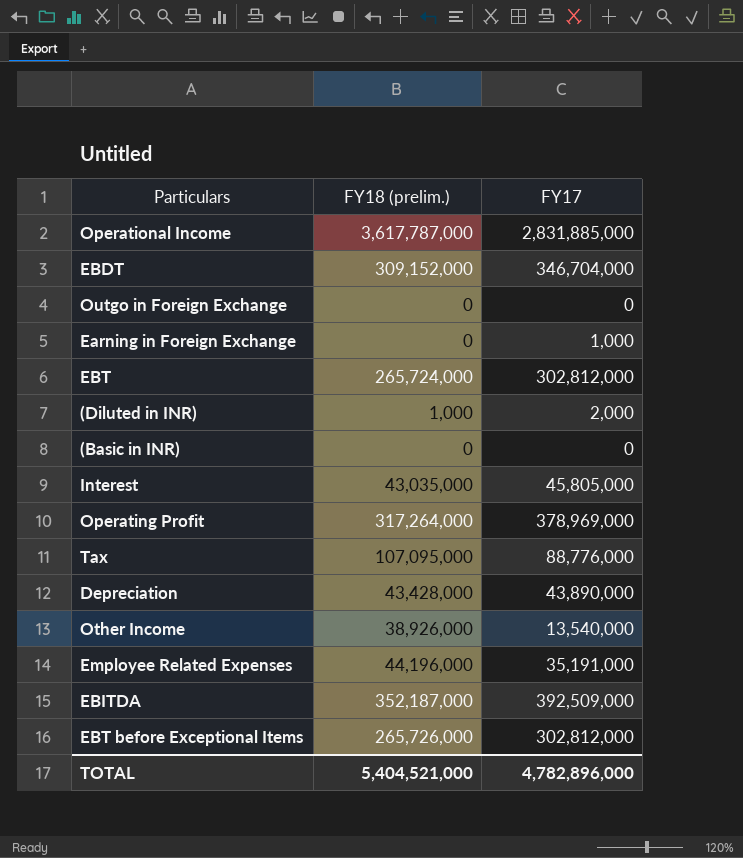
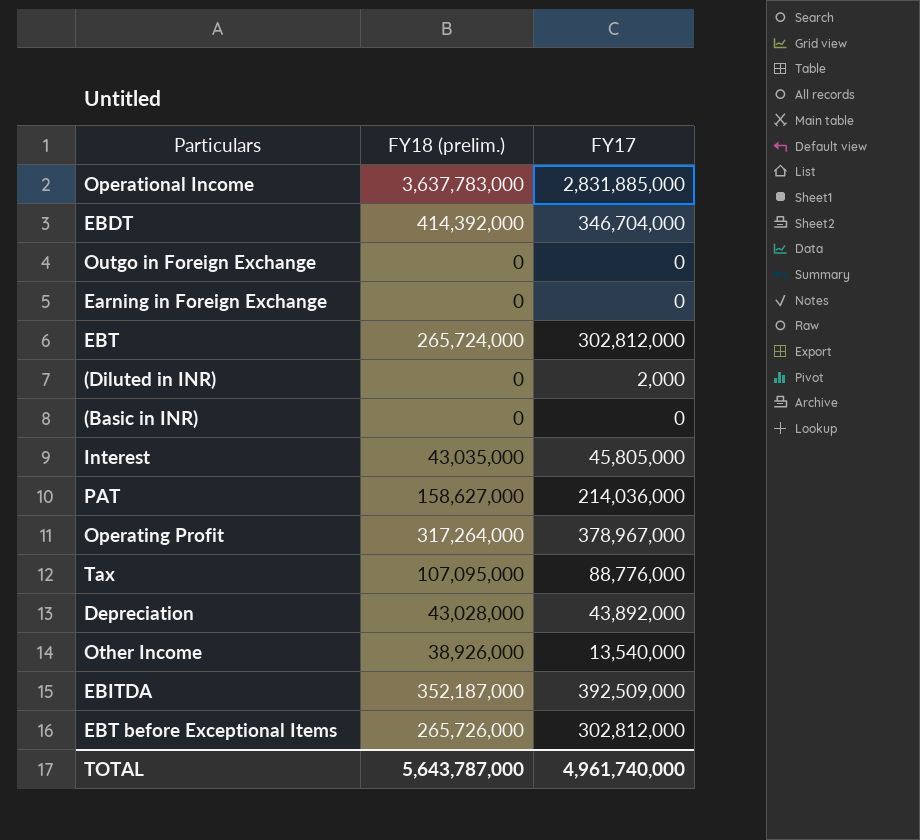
row Employee Related Expenses: 44,196,000 | 35,191,000 -> none
Operational Income | FY18 (prelim.): 3,617,787,000 -> 3,637,783,000
EBDT | FY18 (prelim.): 309,152,000 -> 414,392,000
Earning in Foreign Exchange | FY17: 1,000 -> 0
(Diluted in INR) | FY18 (prelim.): 1,000 -> 0
row PAT: none -> 158,627,000 | 214,036,000
Operating Profit | FY17: 378,969,000 -> 378,967,000
Depreciation | FY18 (prelim.): 43,428,000 -> 43,028,000
Depreciation | FY17: 43,890,000 -> 43,892,000
TOTAL | FY18 (prelim.): 5,404,521,000 -> 5,643,787,000
TOTAL | FY17: 4,782,896,000 -> 4,961,740,000

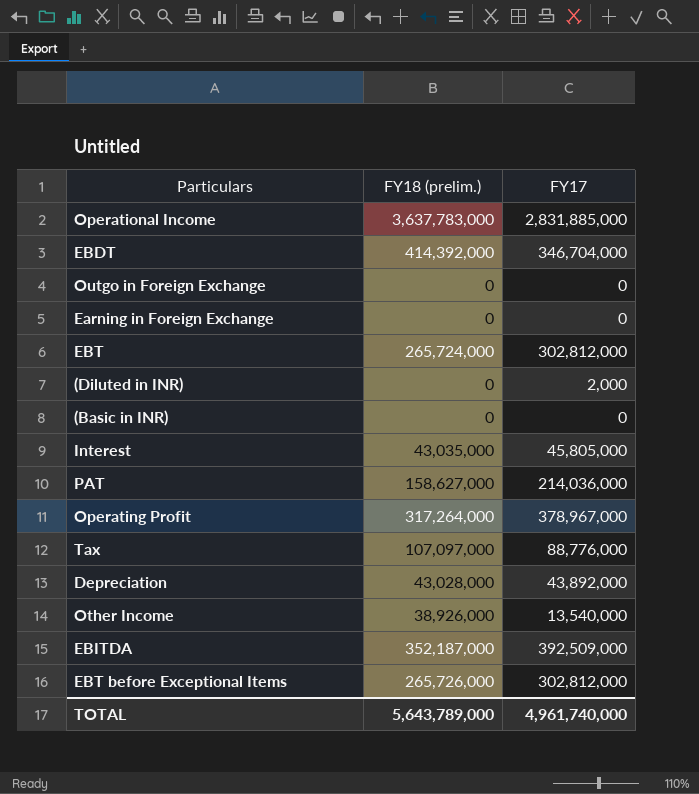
Tax | FY18 (prelim.): 107,095,000 -> 107,097,000
TOTAL | FY18 (prelim.): 5,643,787,000 -> 5,643,789,000

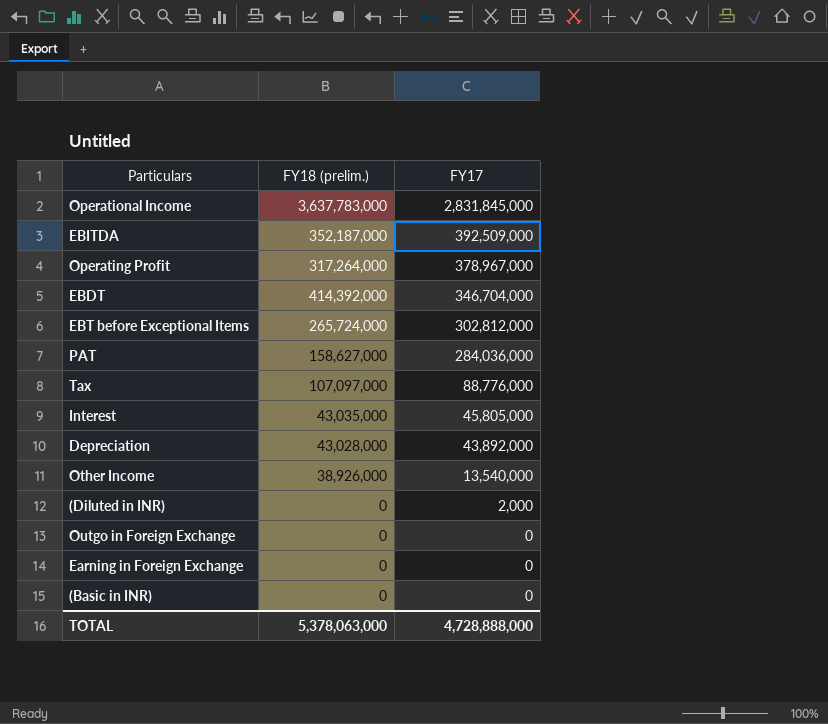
row order: none -> FY17 descending
row EBT: 265,724,000 | 302,812,000 -> none
Operational Income | FY17: 2,831,885,000 -> 2,831,845,000
EBT before Exceptional Items | FY18 (prelim.): 265,726,000 -> 265,724,000
PAT | FY17: 214,036,000 -> 284,036,000
TOTAL | FY18 (prelim.): 5,643,789,000 -> 5,378,063,000
TOTAL | FY17: 4,961,740,000 -> 4,728,888,000

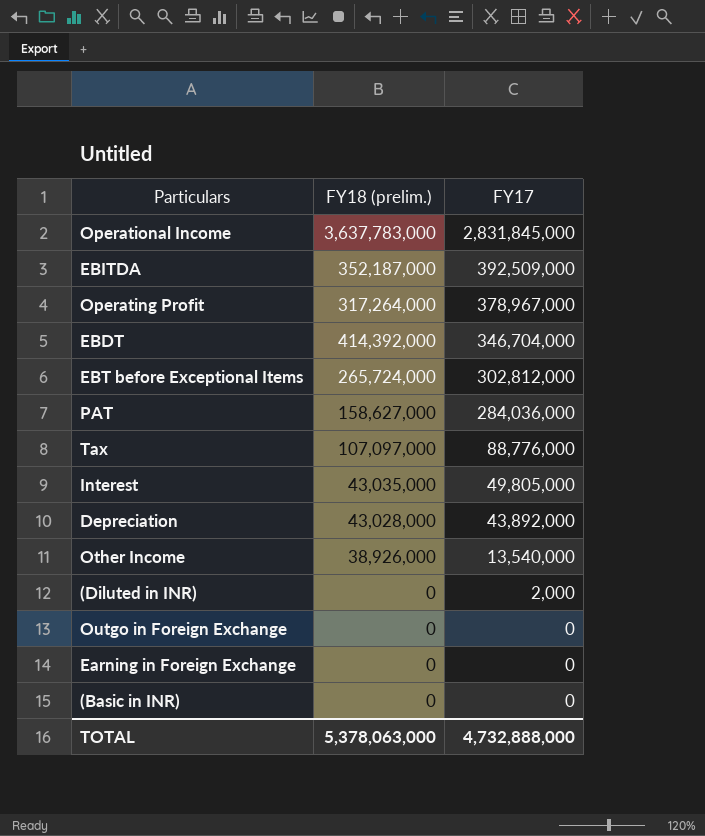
Interest | FY17: 45,805,000 -> 49,805,000
TOTAL | FY17: 4,728,888,000 -> 4,732,888,000

